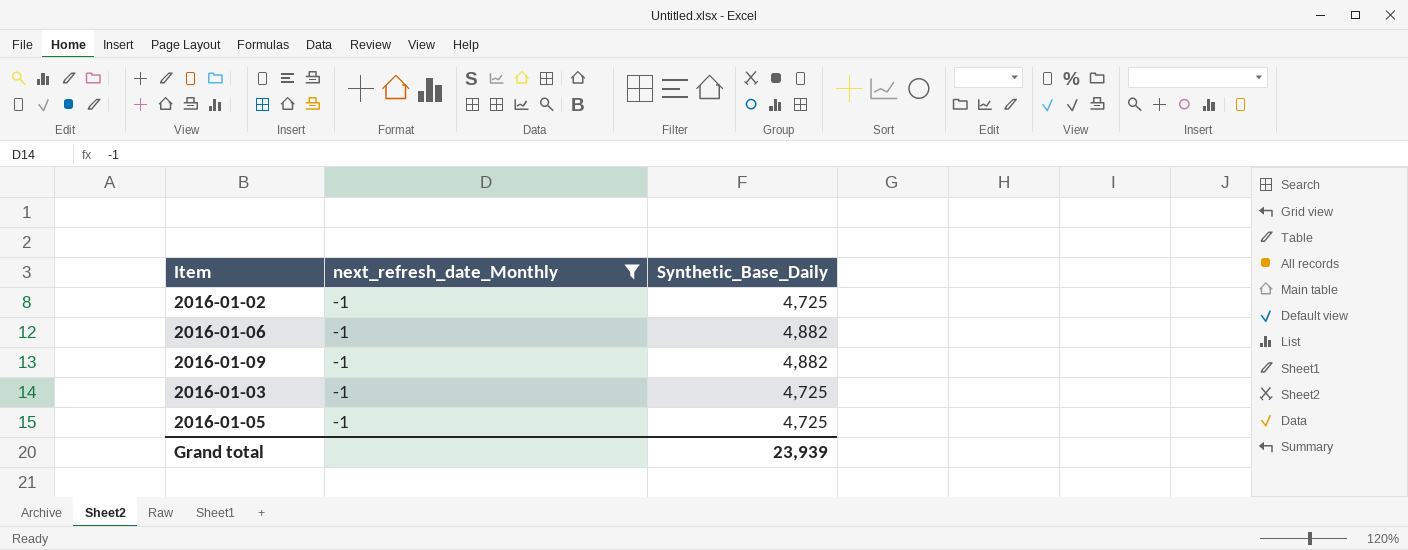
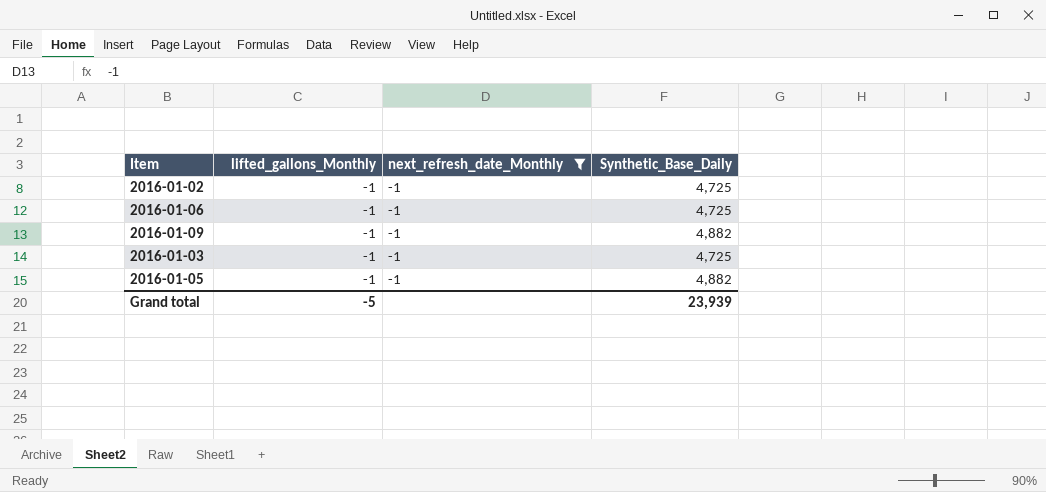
column lifted_gallons_Monthly | position: none -> 2
2016-01-06 | Synthetic_Base_Daily: 4,882 -> 4,725
2016-01-05 | Synthetic_Base_Daily: 4,725 -> 4,882

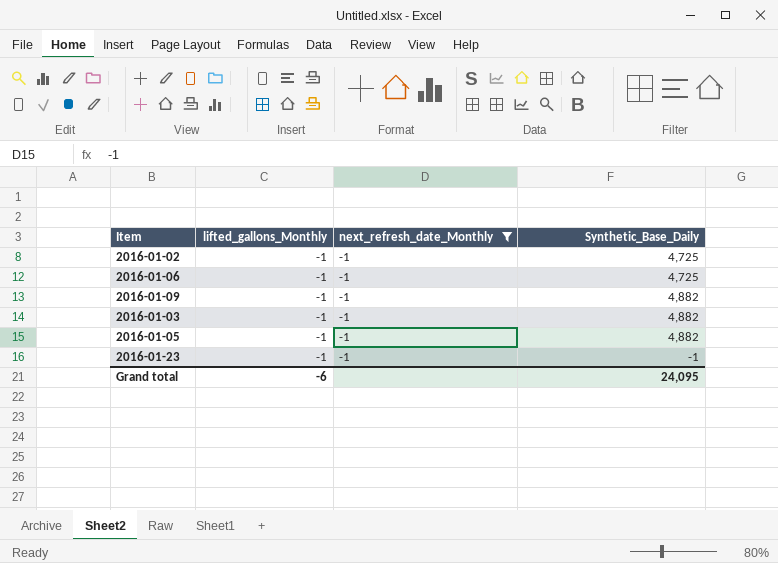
2016-01-03 | Synthetic_Base_Daily: 4,725 -> 4,882
row 2016-01-23: none -> -1 | -1 | -1
Grand total | lifted_gallons_Monthly: -5 -> -6
Grand total | Synthetic_Base_Daily: 23,939 -> 24,095

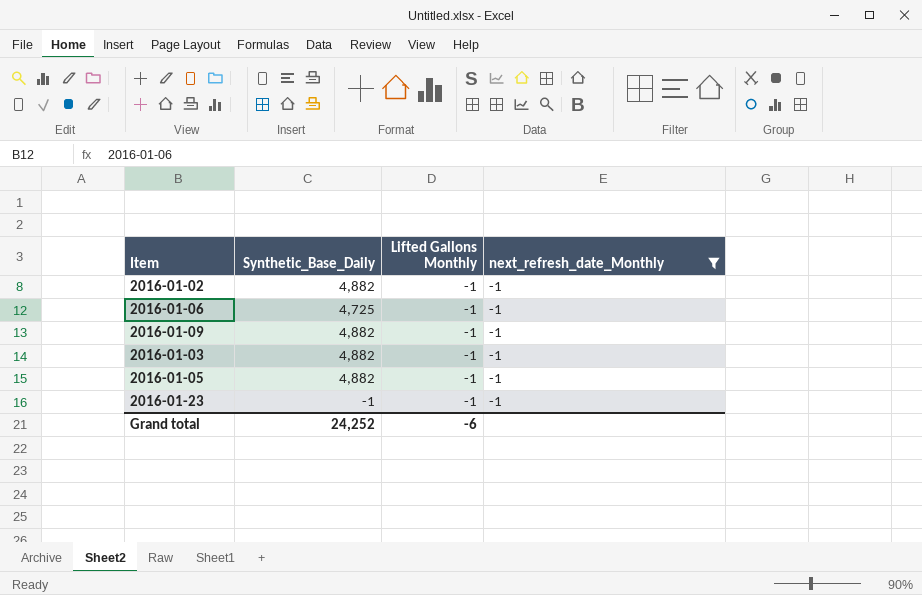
column Synthetic_Base_Daily | position: 4 -> 2
column name: lifted_gallons_Monthly -> Lifted Gallons Monthly
2016-01-02 | Synthetic_Base_Daily: 4,725 -> 4,882
Grand total | Synthetic_Base_Daily: 24,095 -> 24,252

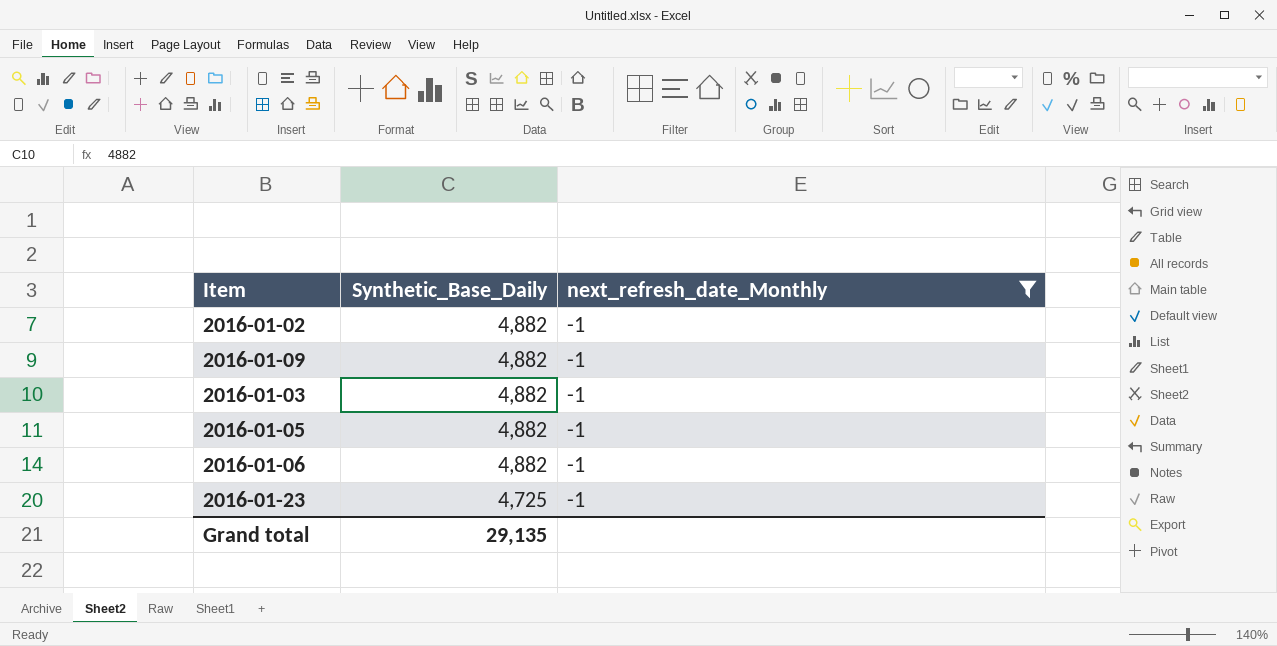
row order: none -> Synthetic_Base_Daily descending
column Lifted Gallons Monthly | position: 3 -> none
2016-01-06 | Synthetic_Base_Daily: 4,725 -> 4,882
2016-01-23 | Synthetic_Base_Daily: -1 -> 4,725
Grand total | Synthetic_Base_Daily: 24,252 -> 29,135

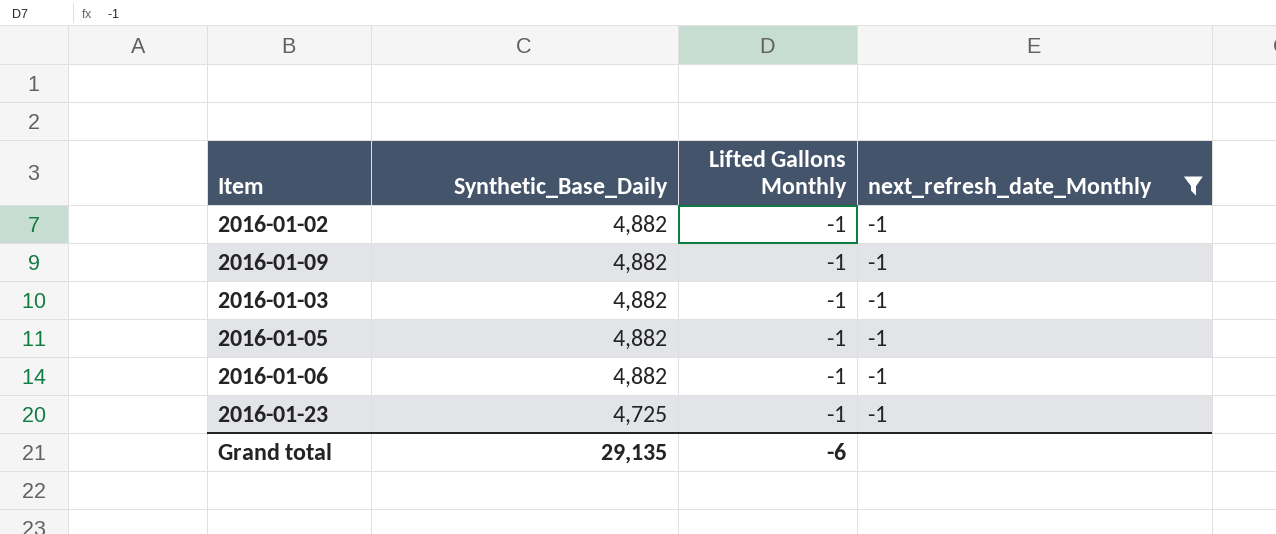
column Lifted Gallons Monthly | position: none -> 3

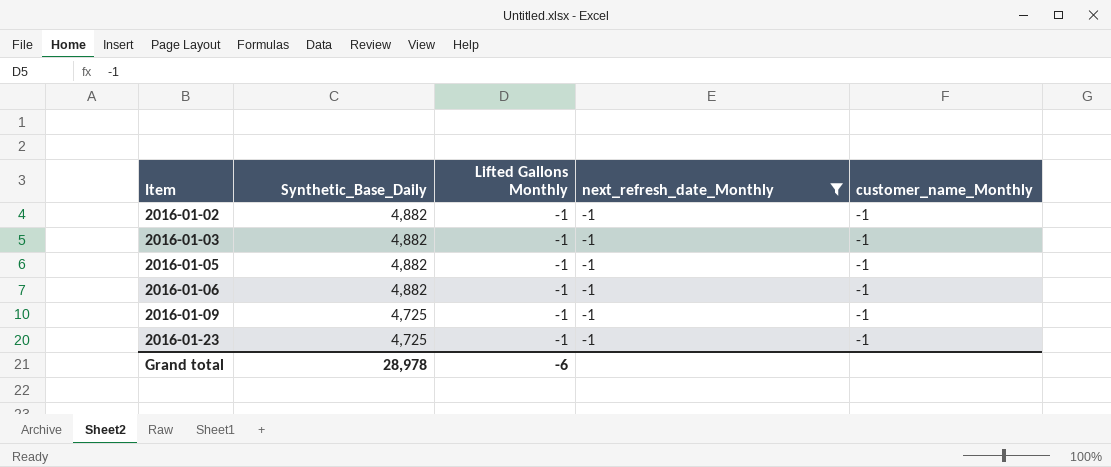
row order: Synthetic_Base_Daily descending -> Item ascending
column customer_name_Monthly | position: none -> 5
2016-01-09 | Synthetic_Base_Daily: 4,882 -> 4,725
Grand total | Synthetic_Base_Daily: 29,135 -> 28,978

